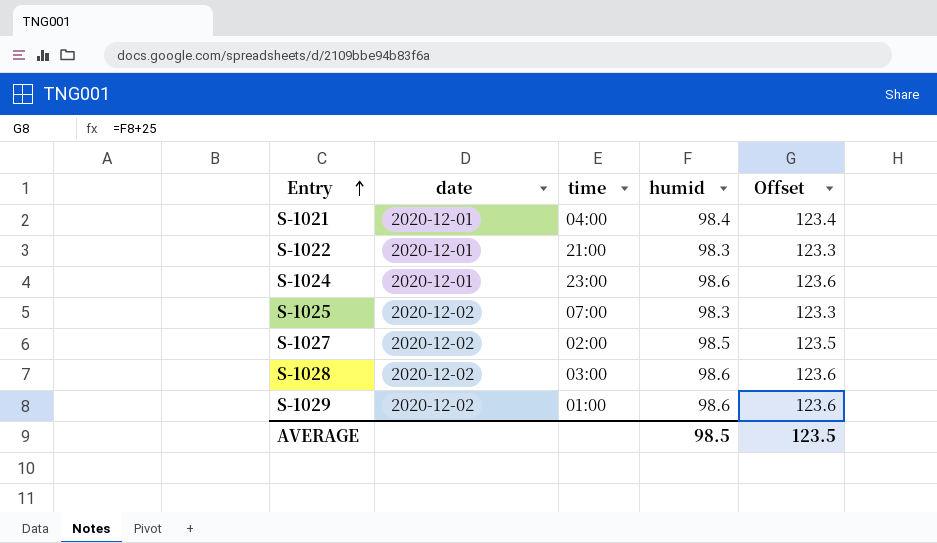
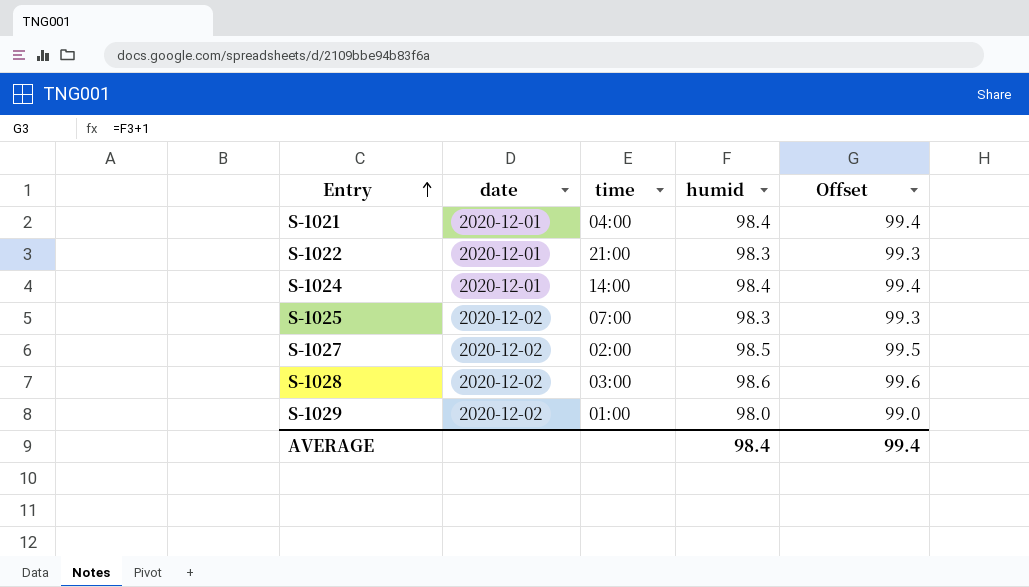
column Offset | formula: [humid] + 25 -> [humid] + 1
S-1024 | time: 23:00 -> 14:00
S-1024 | humid: 98.6 -> 98.4
S-1029 | humid: 98.6 -> 98.0
AVERAGE | humid: 98.5 -> 98.4
AVERAGE | Offset: 123.5 -> 99.4

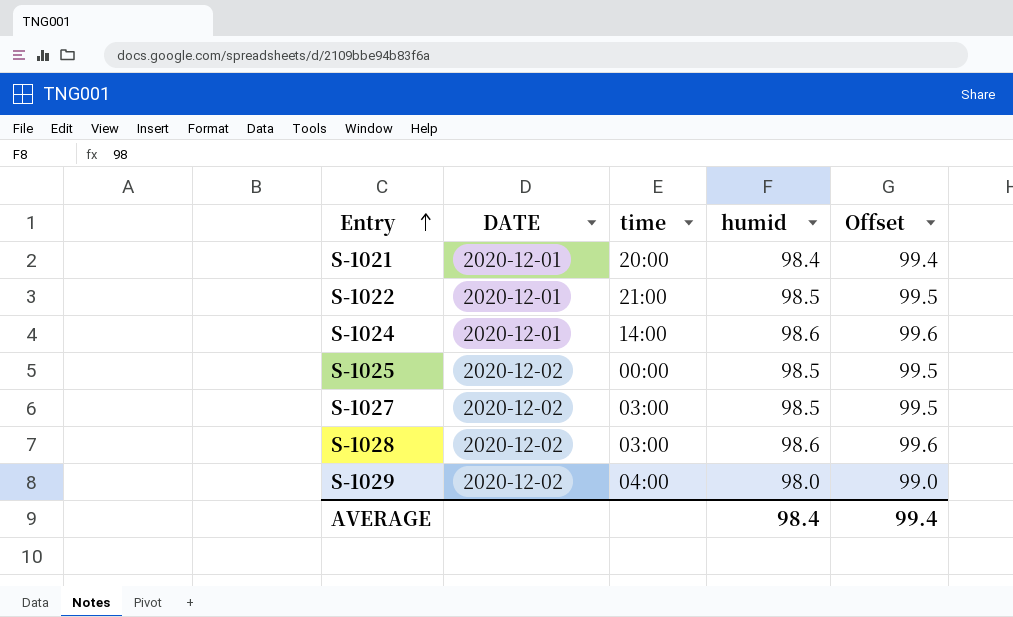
column name: date -> DATE
S-1021 | time: 04:00 -> 20:00
S-1022 | humid: 98.3 -> 98.5
S-1022 | Offset: 99.3 -> 99.5
S-1024 | humid: 98.4 -> 98.6
S-1024 | Offset: 99.4 -> 99.6
S-1025 | time: 07:00 -> 00:00
S-1025 | humid: 98.3 -> 98.5
S-1025 | Offset: 99.3 -> 99.5
S-1027 | time: 02:00 -> 03:00
S-1029 | time: 01:00 -> 04:00

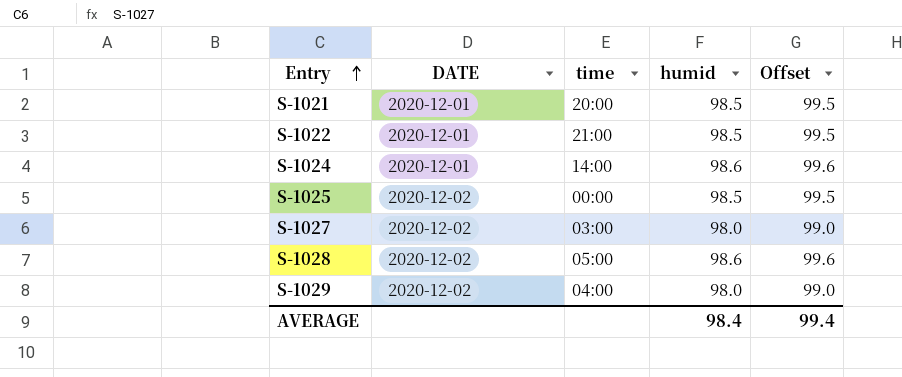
S-1021 | humid: 98.4 -> 98.5
S-1021 | Offset: 99.4 -> 99.5
S-1027 | humid: 98.5 -> 98.0
S-1027 | Offset: 99.5 -> 99.0
S-1028 | time: 03:00 -> 05:00

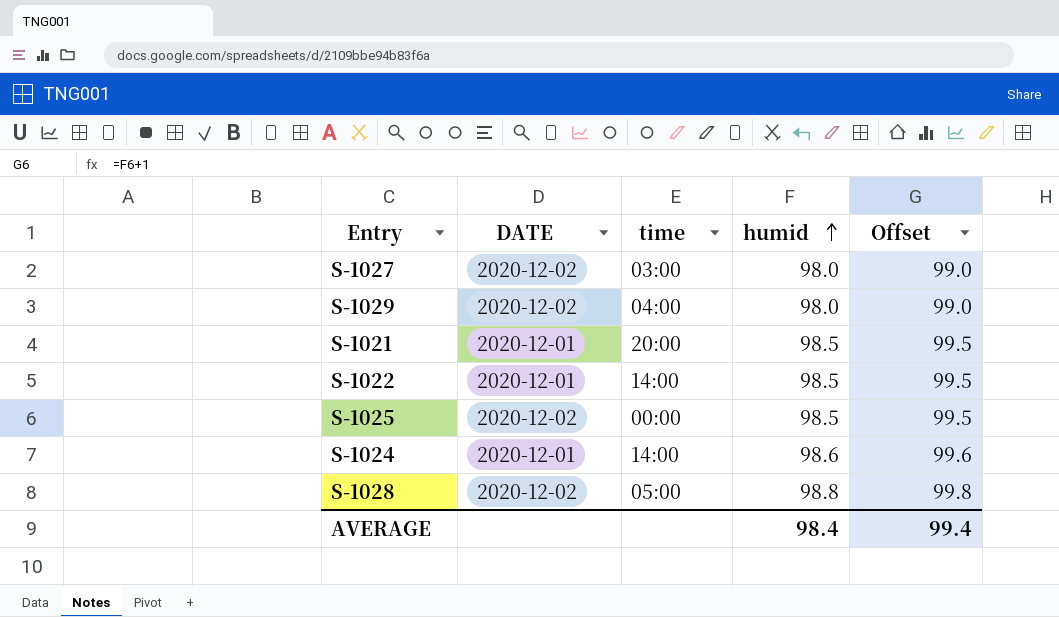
row order: Entry ascending -> humid ascending
S-1022 | time: 21:00 -> 14:00
S-1028 | humid: 98.6 -> 98.8
S-1028 | Offset: 99.6 -> 99.8

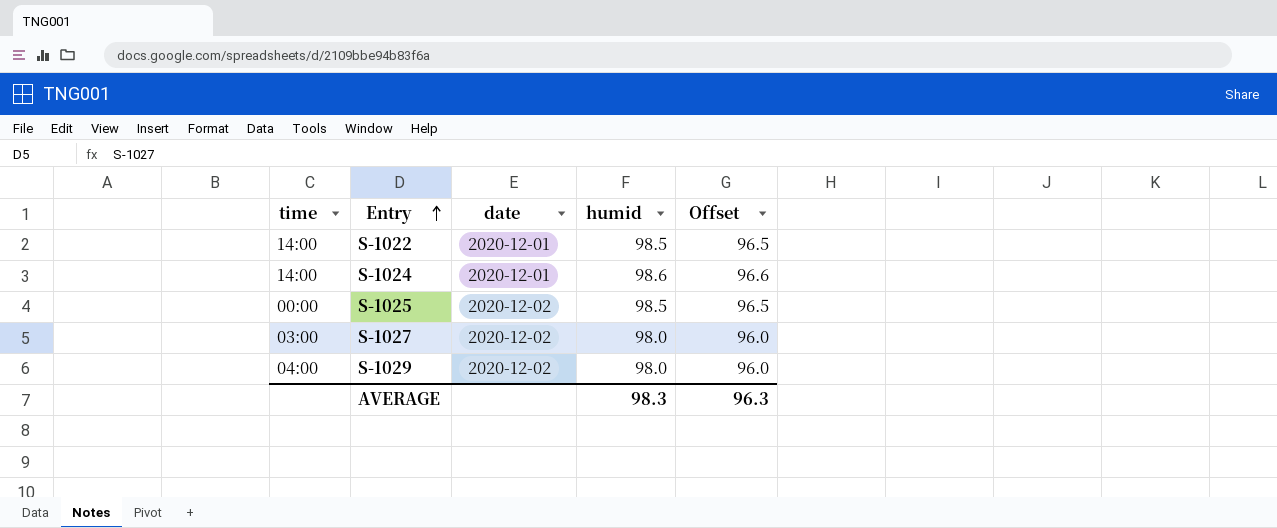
row order: humid ascending -> Entry ascending
column time | position: 3 -> 1
column name: DATE -> date
column Offset | formula: [humid] + 1 -> [humid] - 2
row S-1021: 2020-12-01 | 20:00 | 98.5 | 99.5 -> none
row S-1028: 2020-12-02 | 05:00 | 98.8 | 99.8 -> none
AVERAGE | humid: 98.4 -> 98.3
AVERAGE | Offset: 99.4 -> 96.3

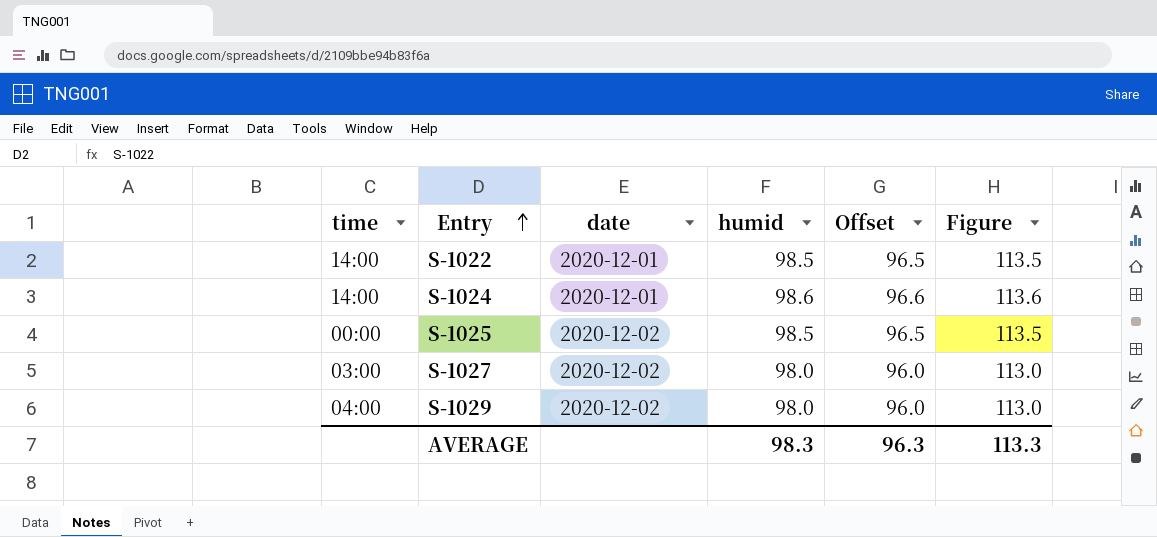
column Figure | formula: none -> [humid] + 15

